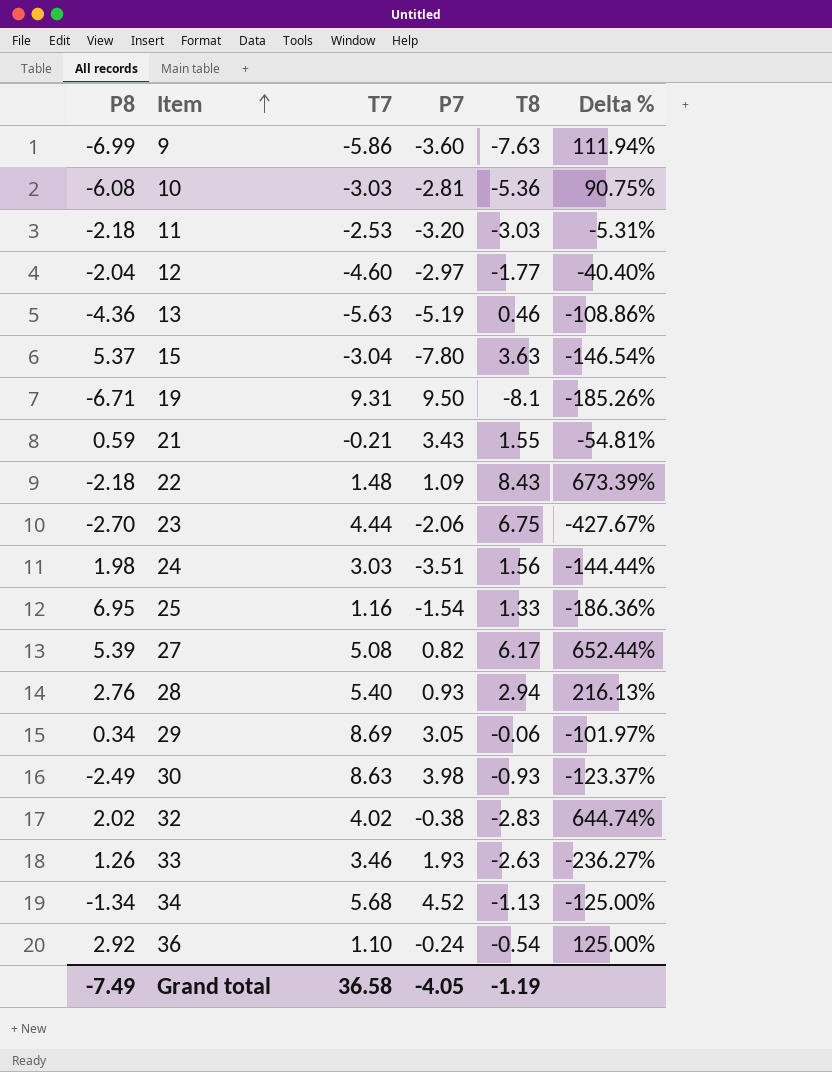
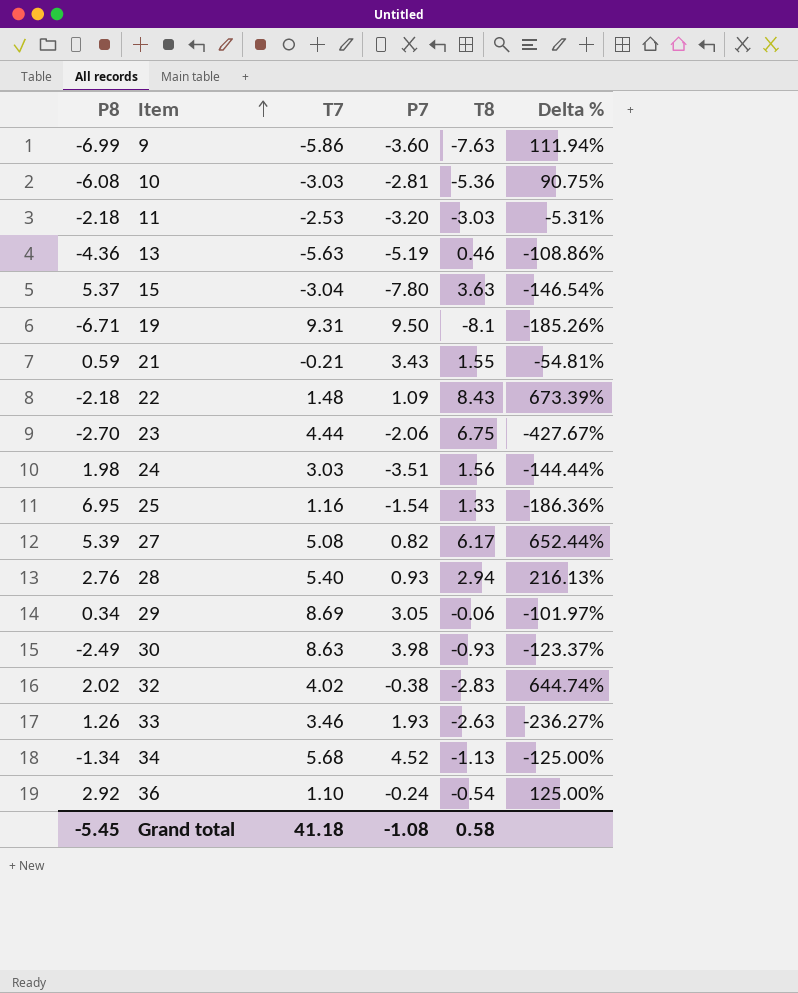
row 12: -2.04 | -4.60 | -2.97 | -1.77 | -40.40% -> none
Grand total | P8: -7.49 -> -5.45
Grand total | T7: 36.58 -> 41.18
Grand total | P7: -4.05 -> -1.08
Grand total | T8: -1.19 -> 0.58

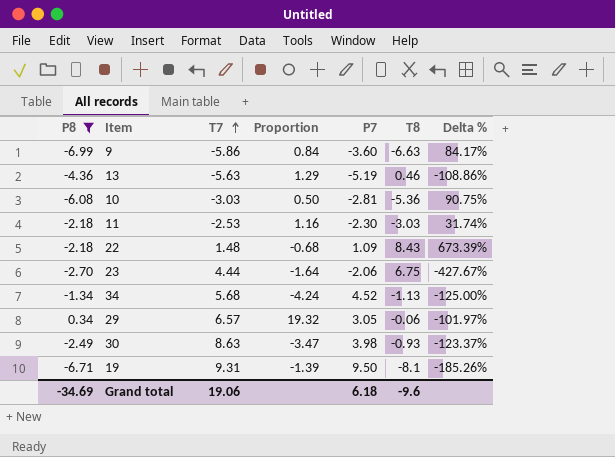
filter: none -> P8 <= 0.34
row order: Item ascending -> T7 ascending
column Proportion | formula: none -> [T7] / [P8]
9 | T8: -7.63 -> -6.63
9 | Delta %: 111.94% -> 84.17%
11 | P7: -3.20 -> -2.30
11 | Delta %: -5.31% -> 31.74%
29 | T7: 8.69 -> 6.57
Grand total | P8: -5.45 -> -34.69
Grand total | T7: 41.18 -> 19.06
Grand total | P7: -1.08 -> 6.18
Grand total | T8: 0.58 -> -9.6

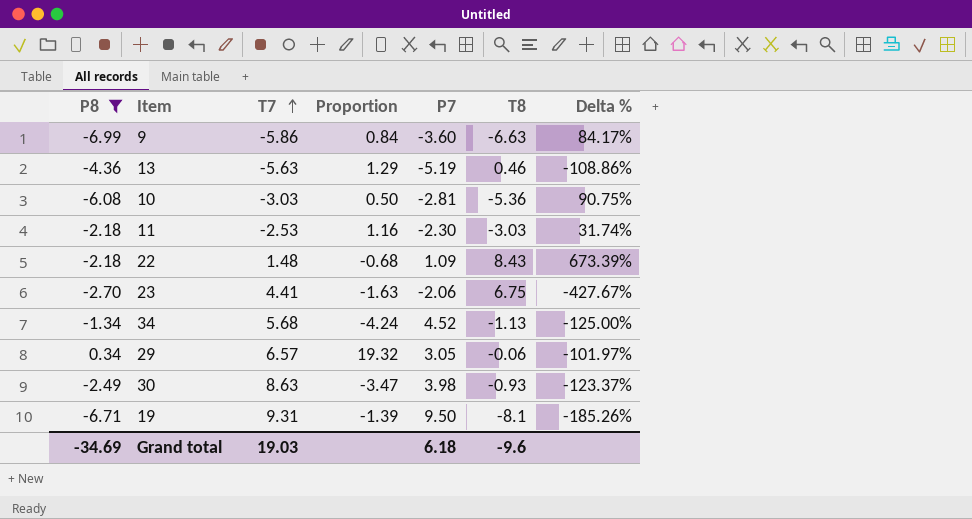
23 | T7: 4.44 -> 4.41
23 | Proportion: -1.64 -> -1.63
Grand total | T7: 19.06 -> 19.03

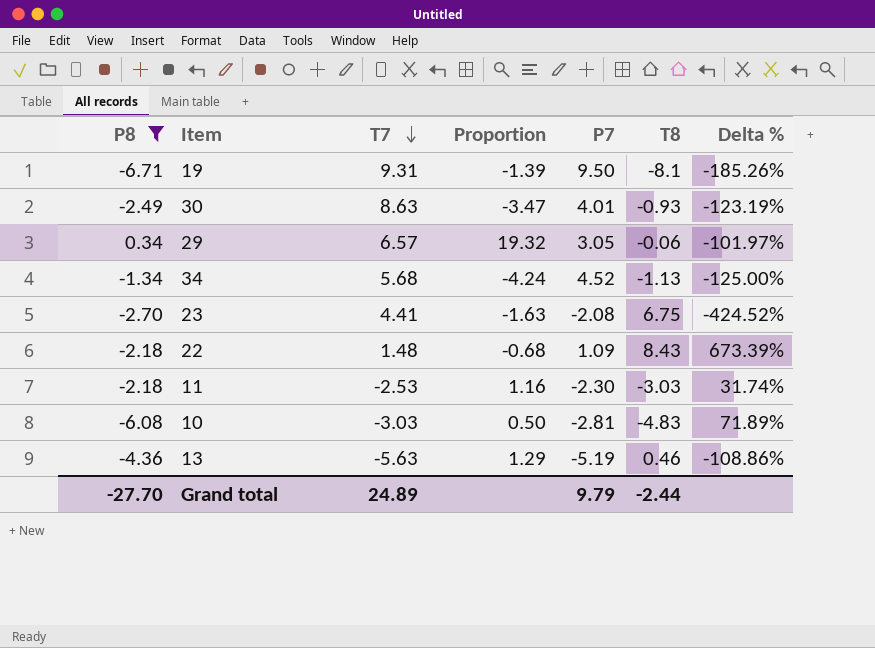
row order: T7 ascending -> T7 descending
row 9: -6.99 | -5.86 | 0.84 | -3.60 | -6.63 | 84.17% -> none
30 | P7: 3.98 -> 4.01
30 | Delta %: -123.37% -> -123.19%
23 | P7: -2.06 -> -2.08
23 | Delta %: -427.67% -> -424.52%
10 | T8: -5.36 -> -4.83
10 | Delta %: 90.75% -> 71.89%
Grand total | P8: -34.69 -> -27.70
Grand total | T7: 19.03 -> 24.89
Grand total | P7: 6.18 -> 9.79
Grand total | T8: -9.6 -> -2.44

